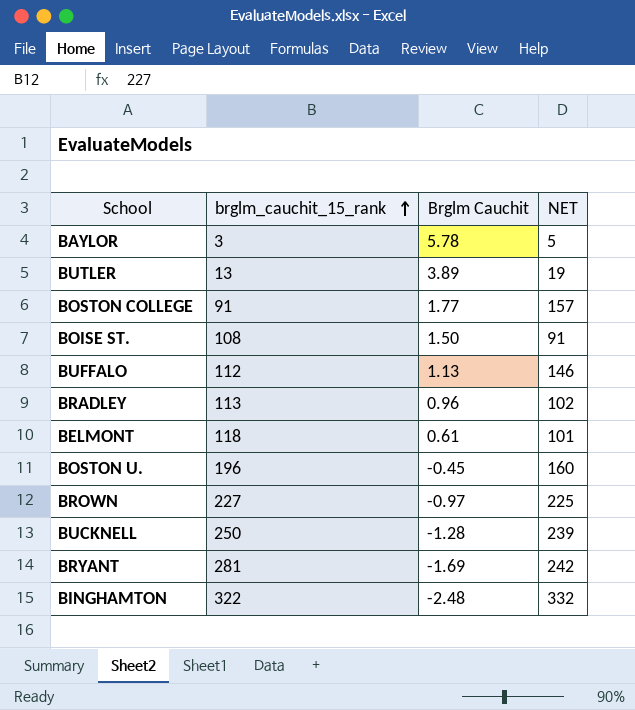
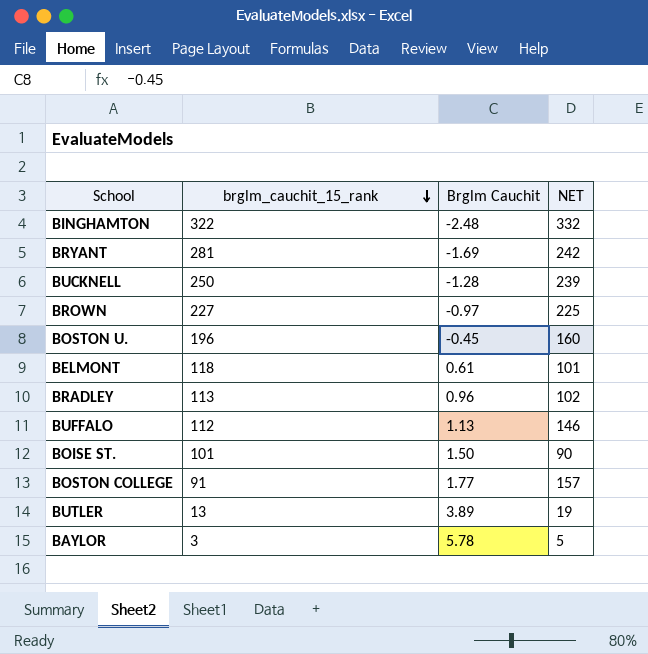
row order: brglm_cauchit_15_rank ascending -> brglm_cauchit_15_rank descending
BOISE ST. | brglm_cauchit_15_rank: 108 -> 101
BOISE ST. | NET: 91 -> 90

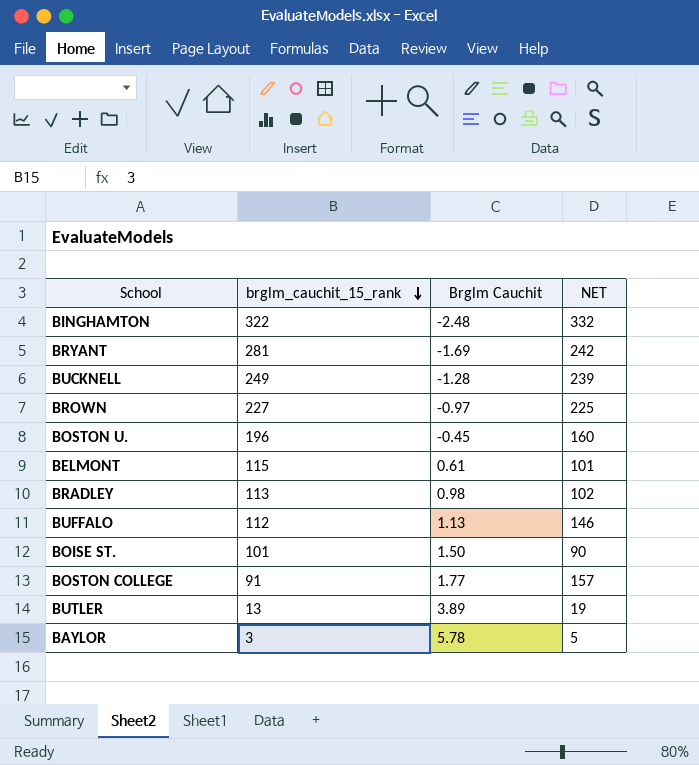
BUCKNELL | brglm_cauchit_15_rank: 250 -> 249
BELMONT | brglm_cauchit_15_rank: 118 -> 115
BRADLEY | Brglm Cauchit: 0.96 -> 0.98

